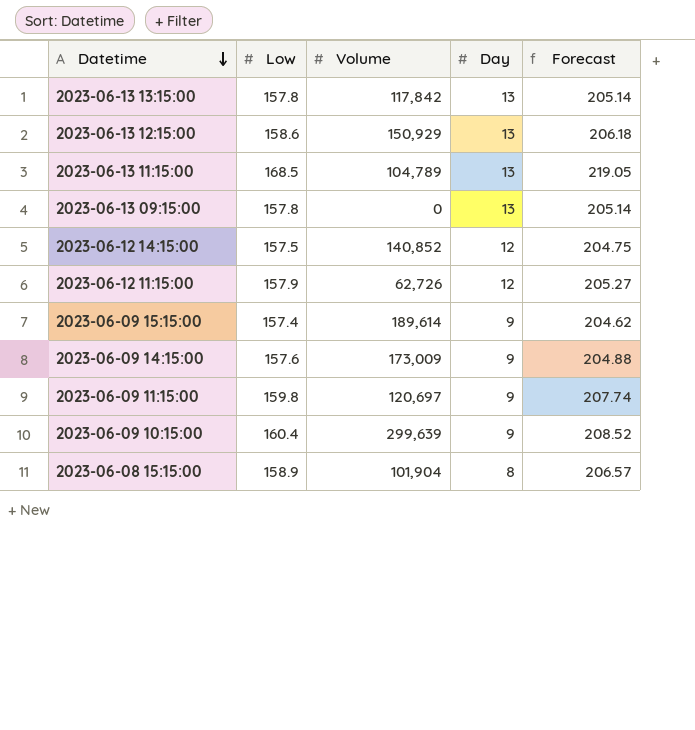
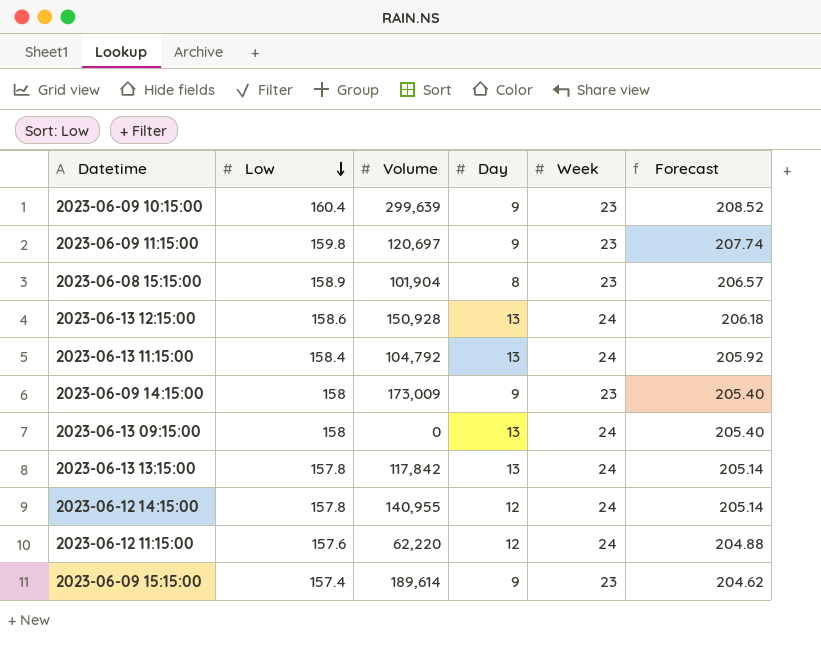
row order: Datetime descending -> Low descending
column Week | position: none -> 5
2023-06-13 12:15:00 | Volume: 150,929 -> 150,928
2023-06-13 11:15:00 | Low: 168.5 -> 158.4
2023-06-13 11:15:00 | Volume: 104,789 -> 104,792
2023-06-13 11:15:00 | Forecast: 219.05 -> 205.92
2023-06-09 14:15:00 | Low: 157.6 -> 158
2023-06-09 14:15:00 | Forecast: 204.88 -> 205.40
2023-06-13 09:15:00 | Low: 157.8 -> 158
2023-06-13 09:15:00 | Forecast: 205.14 -> 205.40
2023-06-12 14:15:00 | Low: 157.5 -> 157.8
2023-06-12 14:15:00 | Volume: 140,852 -> 140,955
2023-06-12 14:15:00 | Forecast: 204.75 -> 205.14
2023-06-12 11:15:00 | Low: 157.9 -> 157.6
2023-06-12 11:15:00 | Volume: 62,726 -> 62,220
2023-06-12 11:15:00 | Forecast: 205.27 -> 204.88

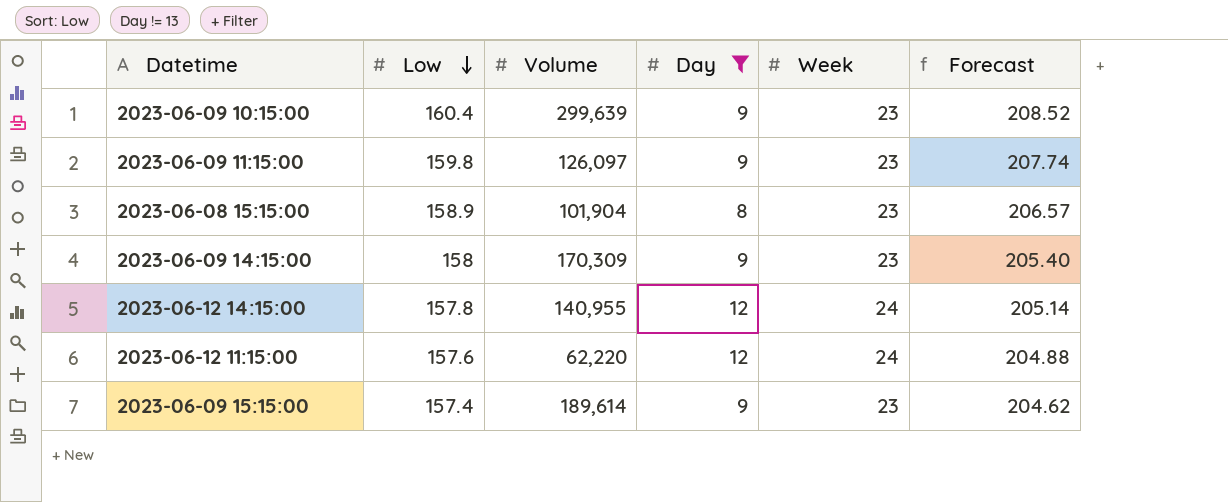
filter: none -> Day != 13
2023-06-09 11:15:00 | Volume: 120,697 -> 126,097
2023-06-09 14:15:00 | Volume: 173,009 -> 170,309

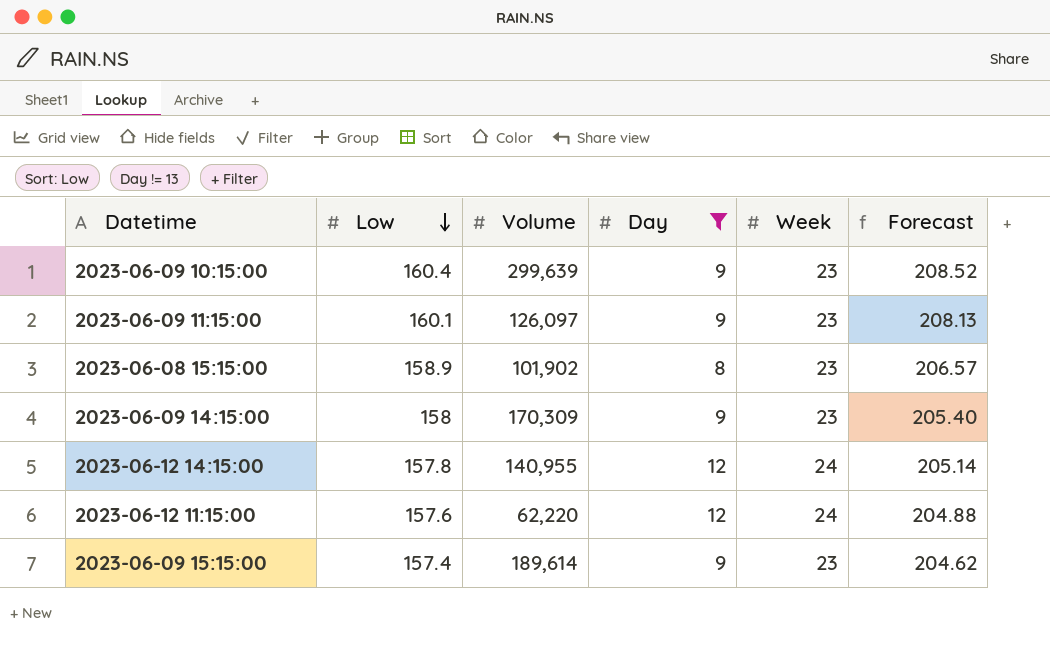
2023-06-09 11:15:00 | Low: 159.8 -> 160.1
2023-06-09 11:15:00 | Forecast: 207.74 -> 208.13
2023-06-08 15:15:00 | Volume: 101,904 -> 101,902

